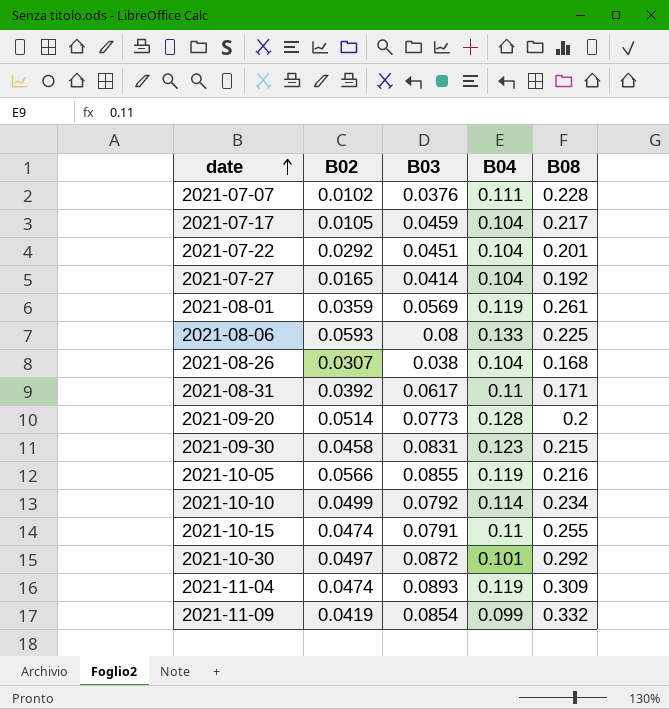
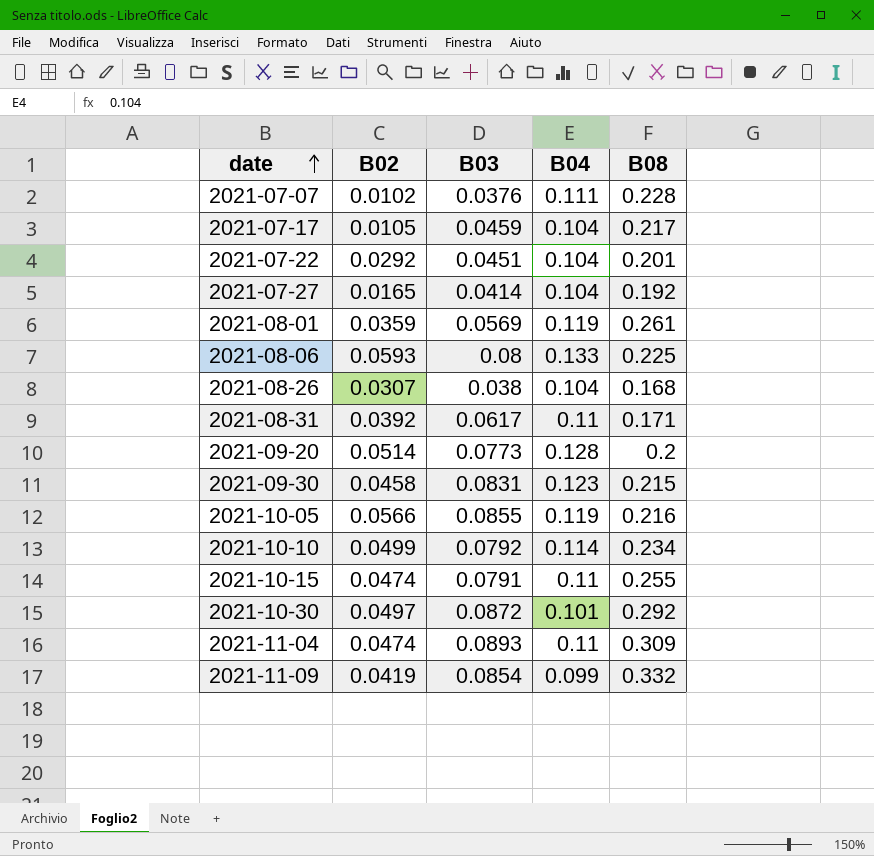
2021-11-04 | B04: 0.119 -> 0.11

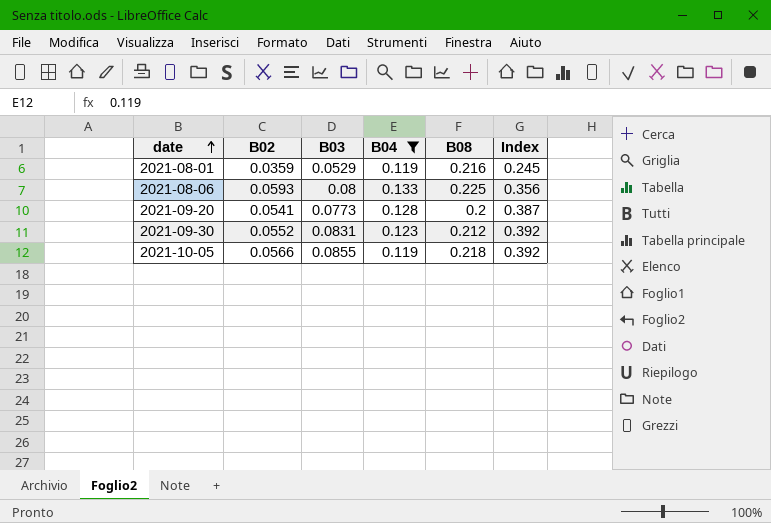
filter: none -> B04 >= 0.119
column Index | formula: none -> [B03] / [B08]
2021-08-01 | B03: 0.0569 -> 0.0529
2021-08-01 | B08: 0.261 -> 0.216
2021-09-20 | B02: 0.0514 -> 0.0541
2021-09-30 | B02: 0.0458 -> 0.0552
2021-09-30 | B08: 0.215 -> 0.212
2021-10-05 | B08: 0.216 -> 0.218

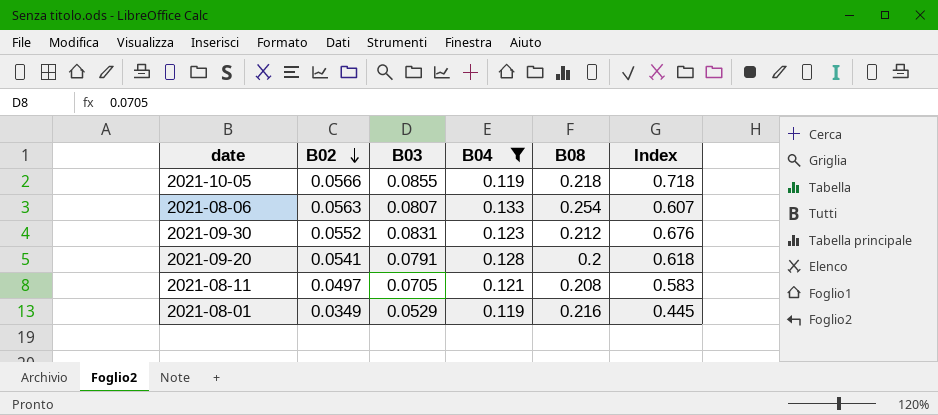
row order: date ascending -> B02 descending
column Index | formula: [B03] / [B08] -> [B03] / [B04]
2021-08-06 | B02: 0.0593 -> 0.0563
2021-08-06 | B03: 0.08 -> 0.0807
2021-08-06 | B08: 0.225 -> 0.254
2021-09-20 | B03: 0.0773 -> 0.0791
row 2021-08-11: none -> 0.0497 | 0.0705 | 0.121 | 0.208 | 0.583
2021-08-01 | B02: 0.0359 -> 0.0349

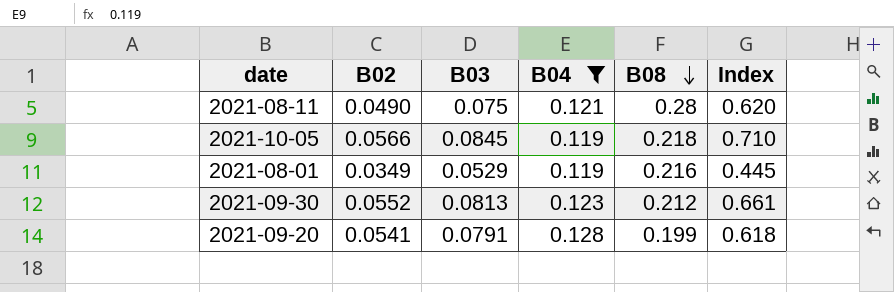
row order: B02 descending -> B08 descending
row 2021-08-06: 0.0563 | 0.0807 | 0.133 | 0.254 | 0.607 -> none
2021-08-11 | B02: 0.0497 -> 0.0490
2021-08-11 | B03: 0.0705 -> 0.075
2021-08-11 | B08: 0.208 -> 0.28
2021-08-11 | Index: 0.583 -> 0.620
2021-10-05 | B03: 0.0855 -> 0.0845
2021-10-05 | Index: 0.718 -> 0.710
2021-09-30 | B03: 0.0831 -> 0.0813
2021-09-30 | Index: 0.676 -> 0.661
2021-09-20 | B08: 0.2 -> 0.199

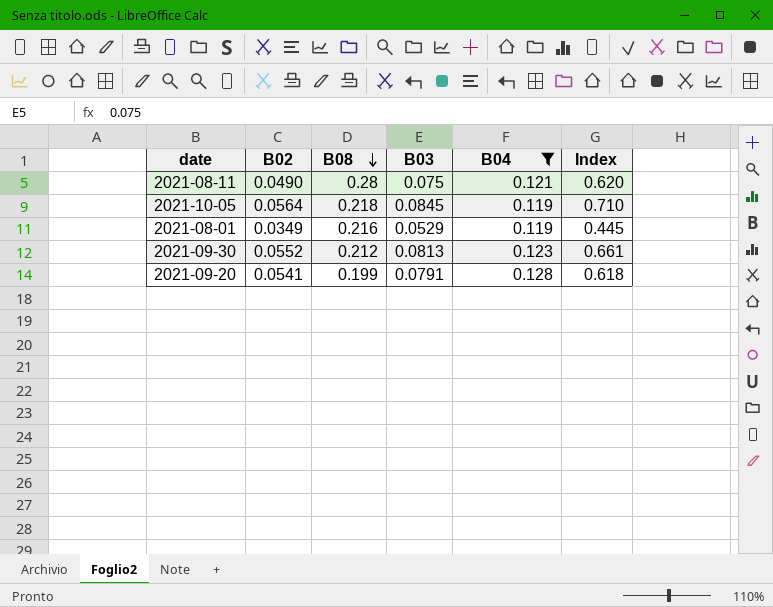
column B08 | position: 5 -> 3
2021-10-05 | B02: 0.0566 -> 0.0564

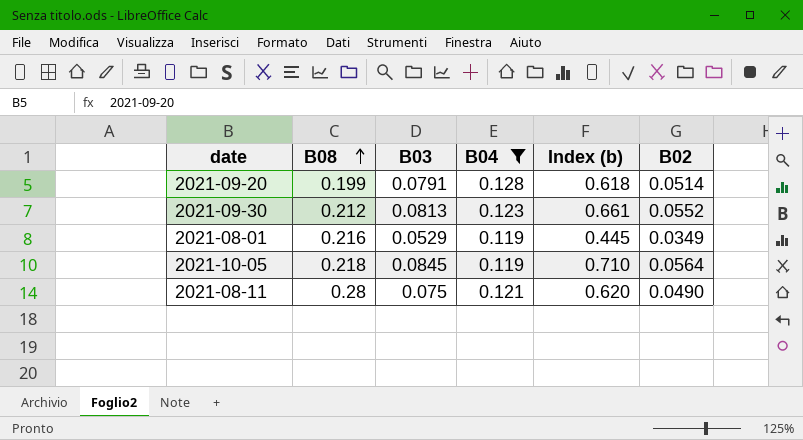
row order: B08 descending -> B08 ascending
column name: Index -> Index (b)
column B02 | position: 2 -> 6
2021-09-20 | B02: 0.0541 -> 0.0514

